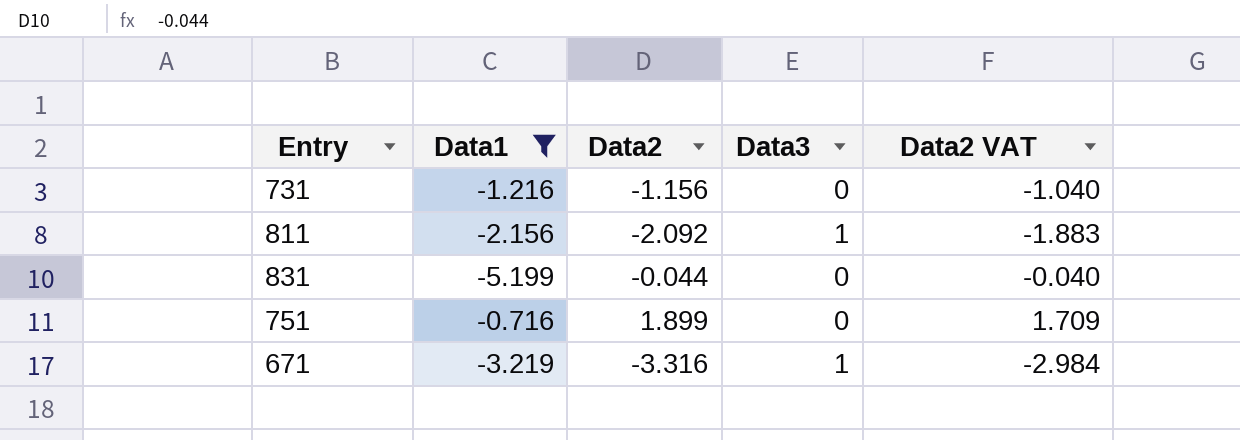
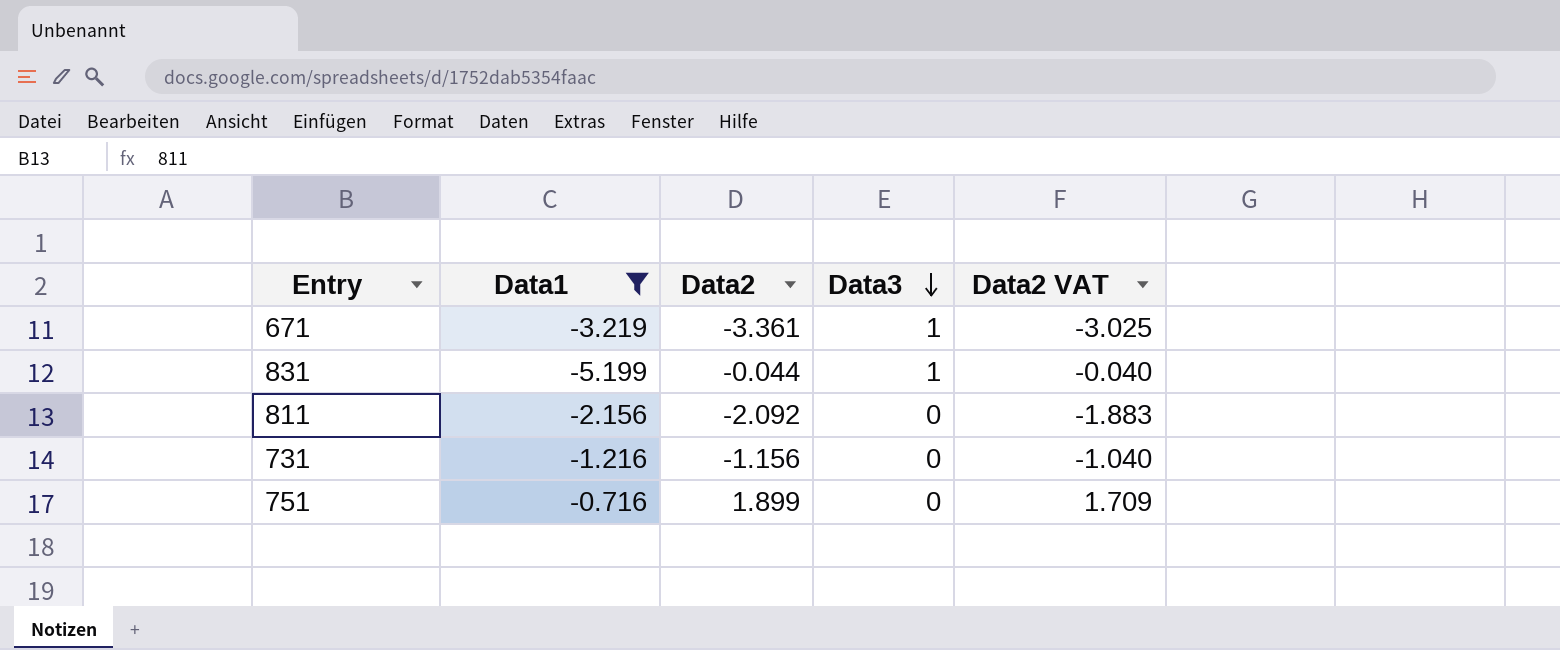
row order: none -> Data3 descending
671 | Data2: -3.316 -> -3.361
671 | Data2 VAT: -2.984 -> -3.025
831 | Data3: 0 -> 1
811 | Data3: 1 -> 0

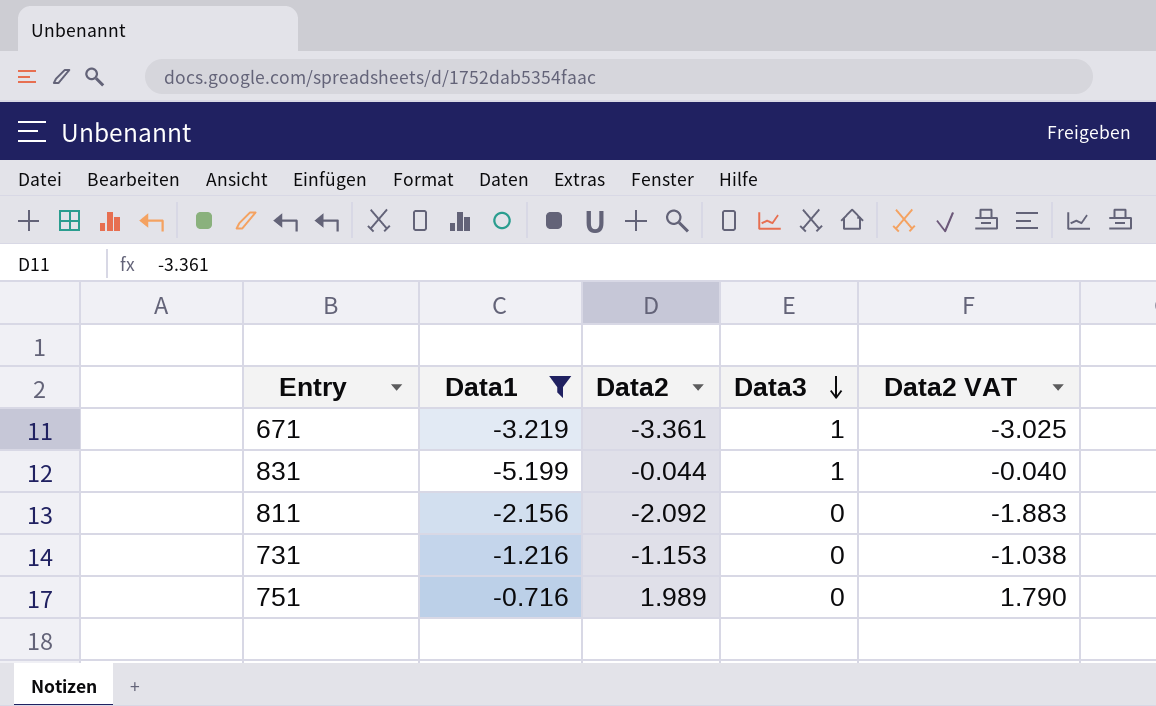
731 | Data2: -1.156 -> -1.153
731 | Data2 VAT: -1.040 -> -1.038
751 | Data2: 1.899 -> 1.989
751 | Data2 VAT: 1.709 -> 1.790

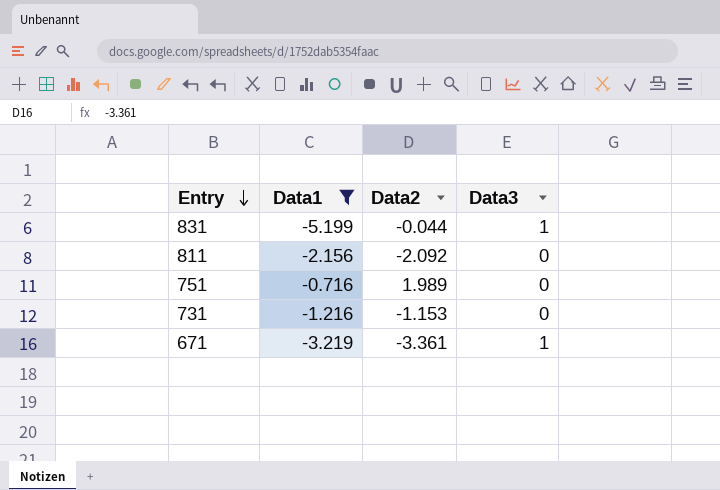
row order: Data3 descending -> Entry descending
column Data2 VAT | formula: [Data2] * 0.9 -> none

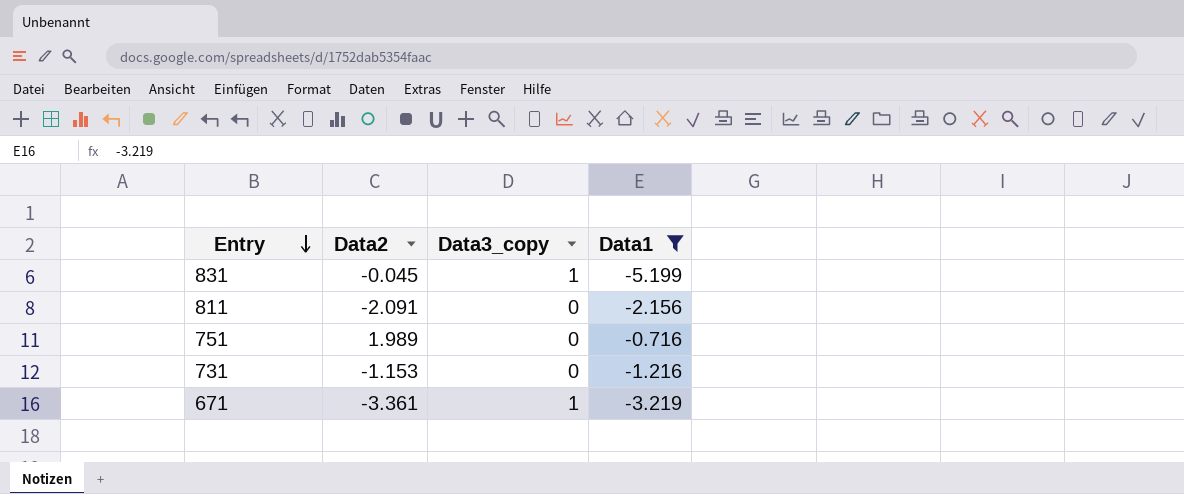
column name: Data3 -> Data3_copy
column Data1 | position: 2 -> 4
831 | Data2: -0.044 -> -0.045
811 | Data2: -2.092 -> -2.091

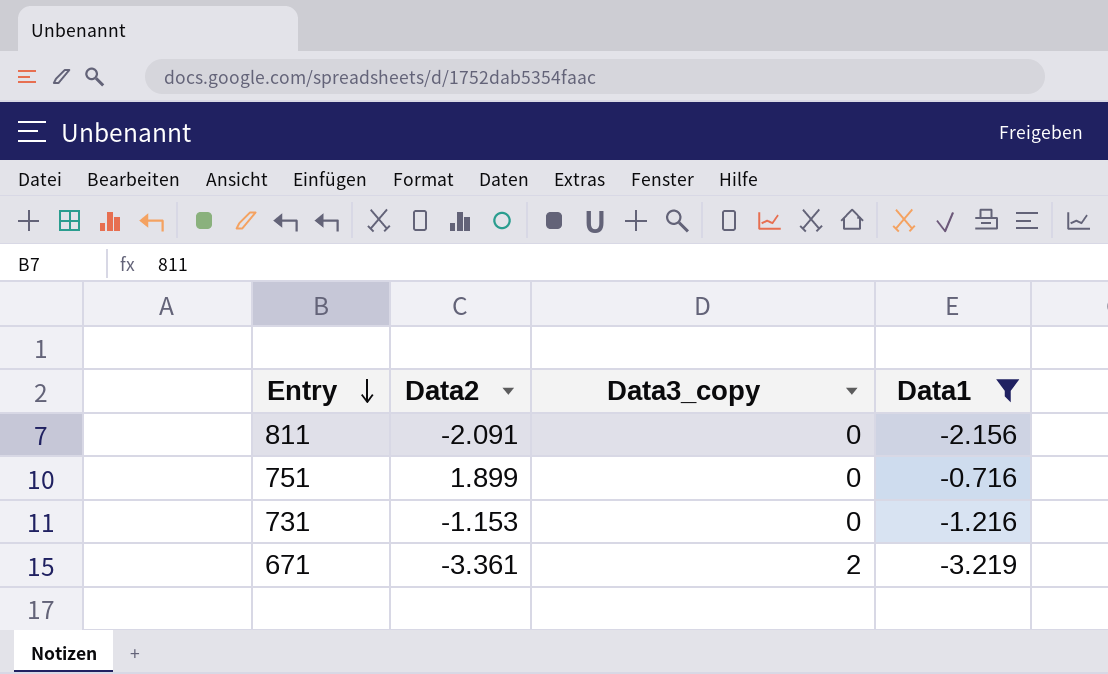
row 831: -0.045 | 1 | -5.199 -> none
751 | Data2: 1.989 -> 1.899
671 | Data3_copy: 1 -> 2

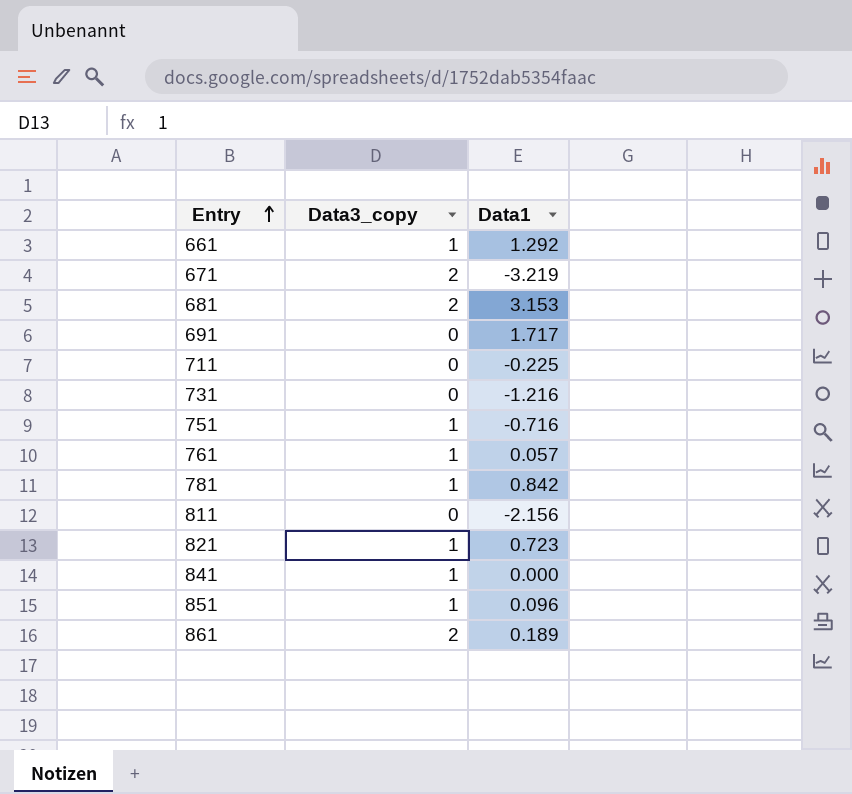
filter: Data1 <= -0.716 -> none
row order: Entry descending -> Entry ascending
column Data2 | position: 2 -> none
751 | Data3_copy: 0 -> 1

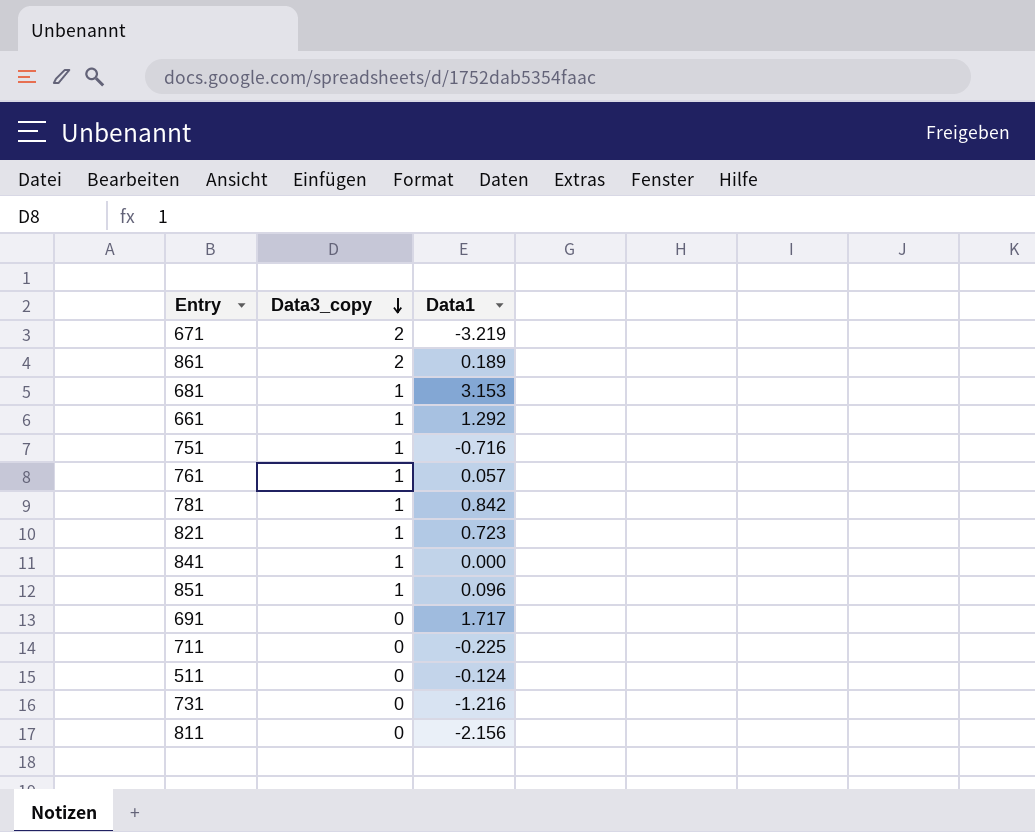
row order: Entry ascending -> Data3_copy descending
681 | Data3_copy: 2 -> 1
row 511: none -> 0 | -0.124

